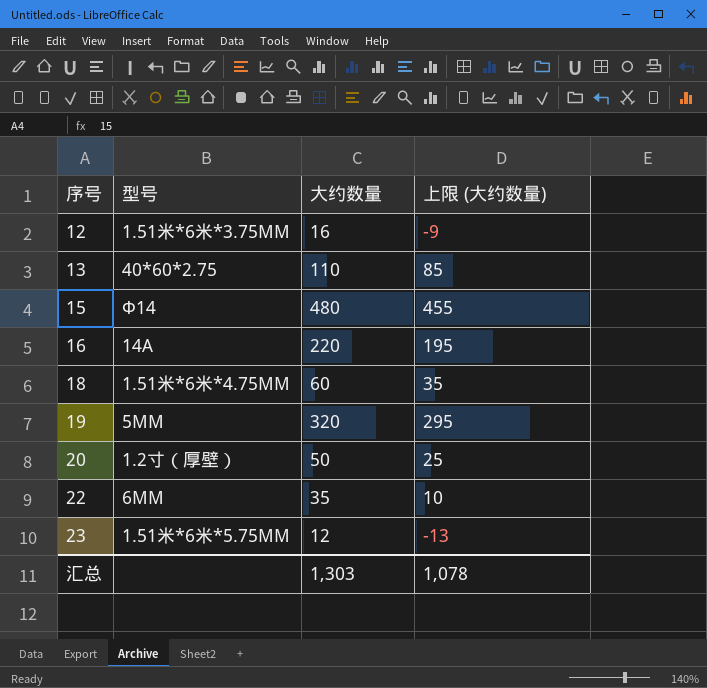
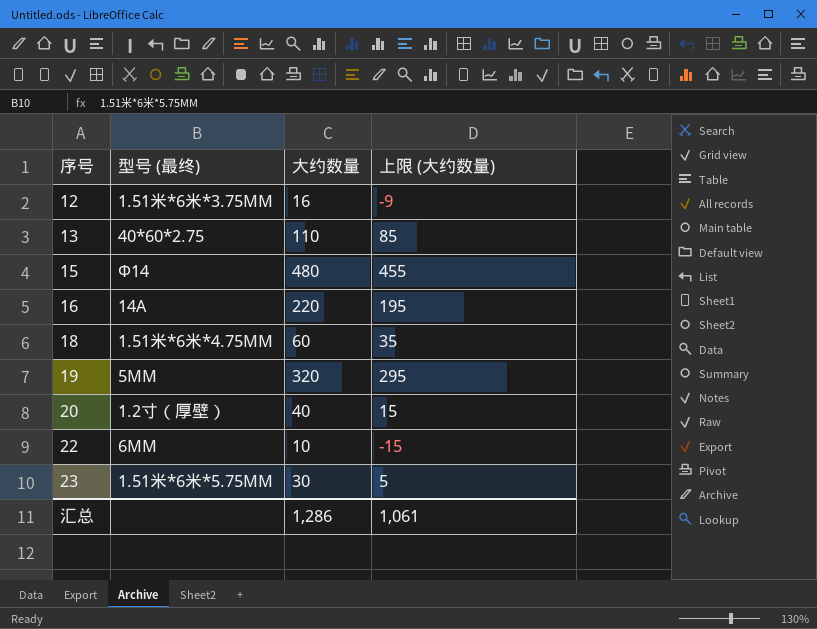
column name: 型号 -> 型号 (最终)
20 | 大约数量: 50 -> 40
20 | 上限 (大约数量): 25 -> 15
22 | 大约数量: 35 -> 10
22 | 上限 (大约数量): 10 -> -15
23 | 大约数量: 12 -> 30
23 | 上限 (大约数量): -13 -> 5
汇总 | 大约数量: 1,303 -> 1,286
汇总 | 上限 (大约数量): 1,078 -> 1,061

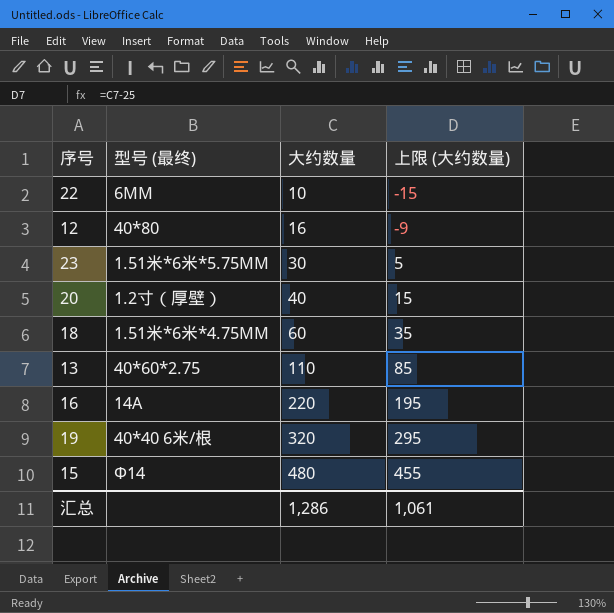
row order: 序号 ascending -> 大约数量 ascending
12 | 型号 (最终): 1.51米*6米*3.75MM -> 40*80
19 | 型号 (最终): 5MM -> 40*40 6米/根

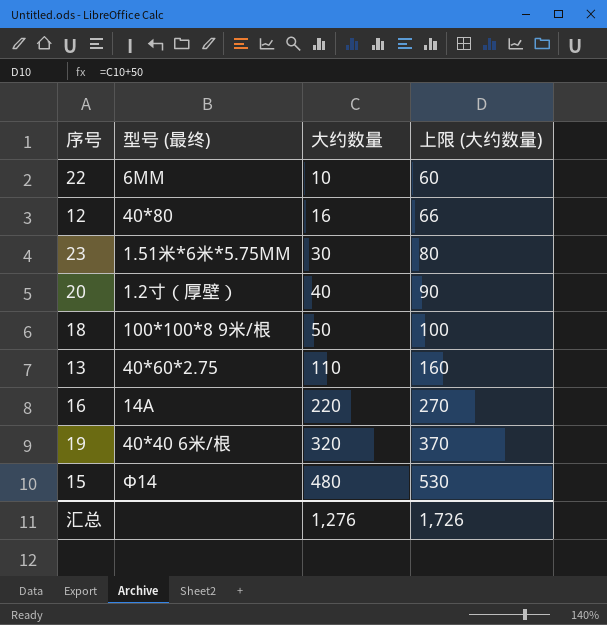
column 上限 (大约数量) | formula: [大约数量] - 25 -> [大约数量] + 50
18 | 型号 (最终): 1.51米*6米*4.75MM -> 100*100*8 9米/根
18 | 大约数量: 60 -> 50
汇总 | 大约数量: 1,286 -> 1,276
汇总 | 上限 (大约数量): 1,061 -> 1,726

